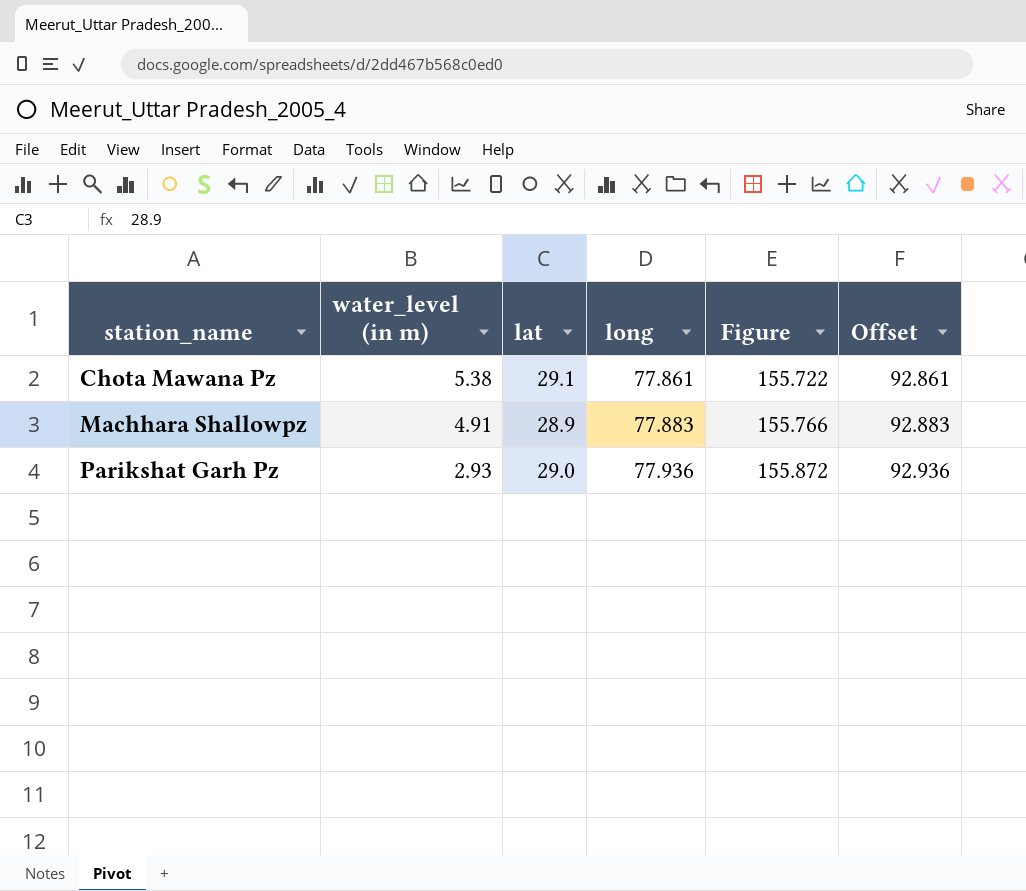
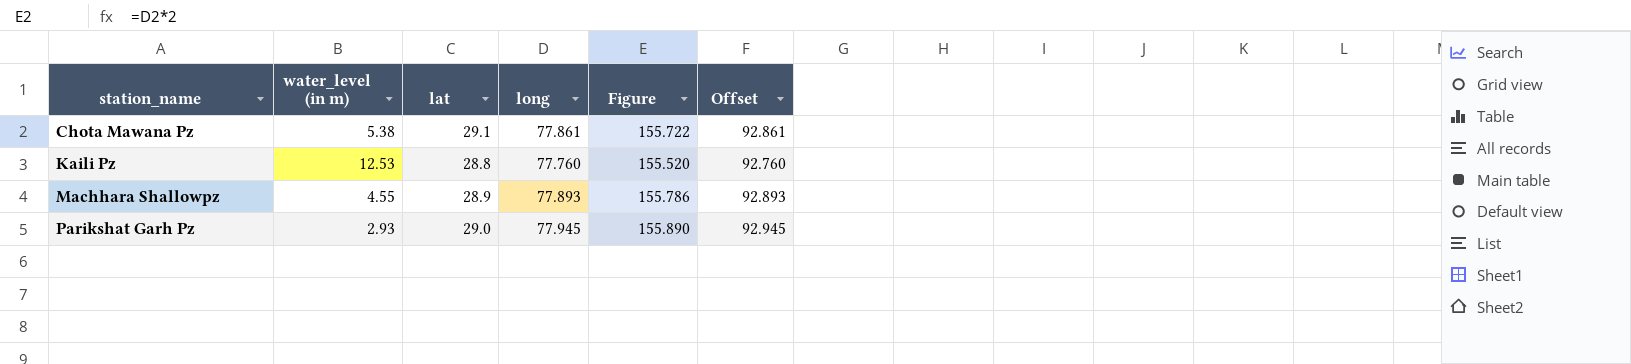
row Kaili Pz: none -> 12.53 | 28.8 | 77.760 | 155.520 | 92.760
Machhara Shallowpz | water_level (in m): 4.91 -> 4.55
Machhara Shallowpz | long: 77.883 -> 77.893
Machhara Shallowpz | Figure: 155.766 -> 155.786
Machhara Shallowpz | Offset: 92.883 -> 92.893
Parikshat Garh Pz | long: 77.936 -> 77.945
Parikshat Garh Pz | Figure: 155.872 -> 155.890
Parikshat Garh Pz | Offset: 92.936 -> 92.945

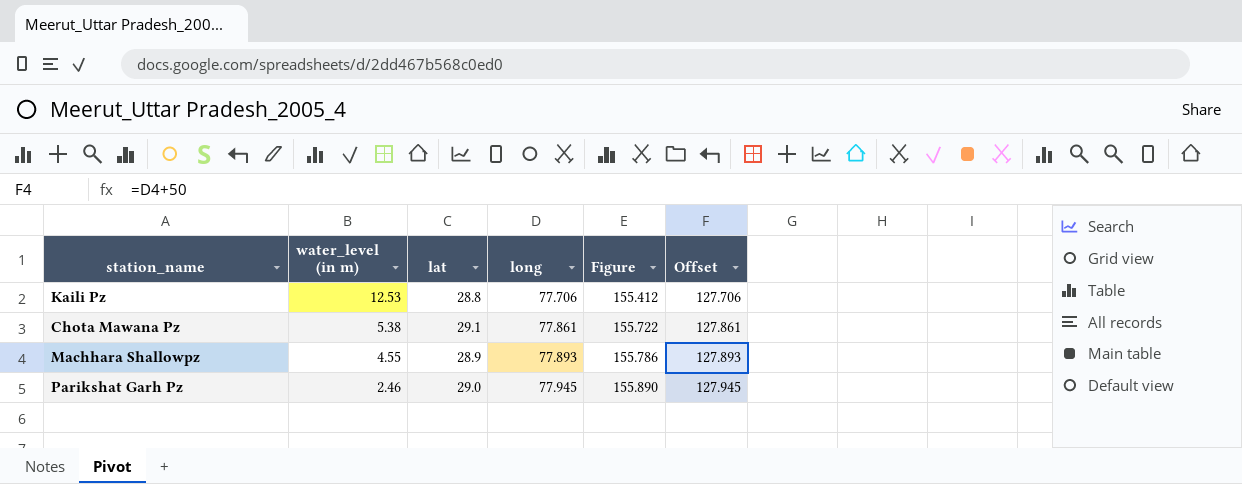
row order: station_name ascending -> water_level (in m) descending
column Offset | formula: [long] + 15 -> [long] + 50
Kaili Pz | long: 77.760 -> 77.706
Kaili Pz | Figure: 155.520 -> 155.412
Parikshat Garh Pz | water_level (in m): 2.93 -> 2.46

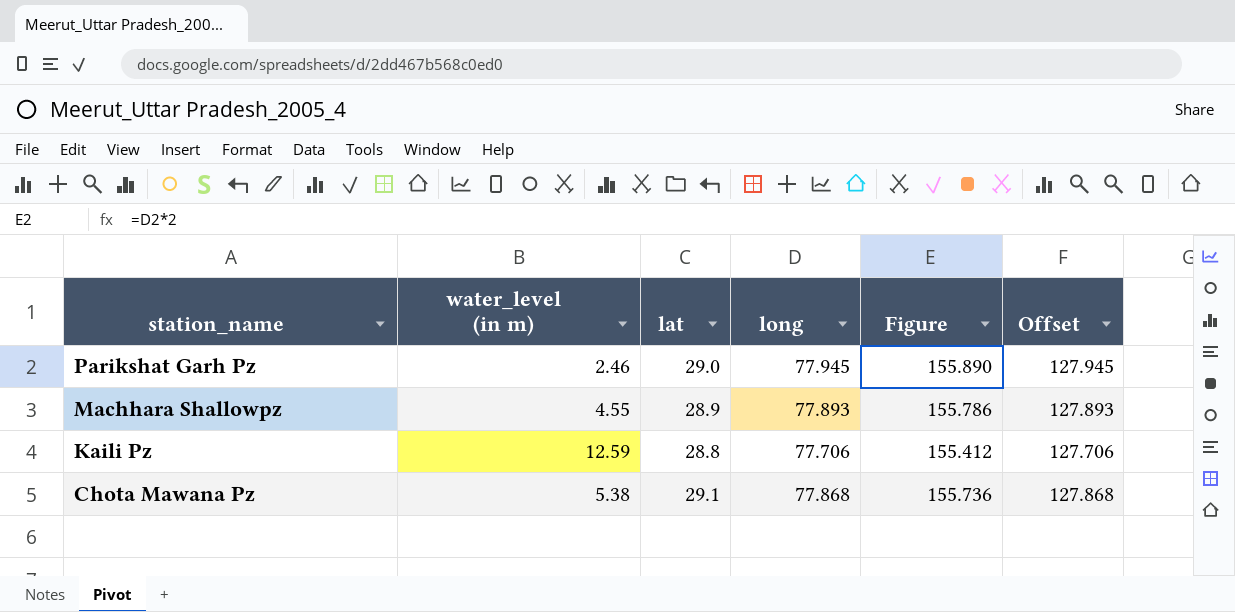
row order: water_level (in m) descending -> station_name descending
Kaili Pz | water_level (in m): 12.53 -> 12.59
Chota Mawana Pz | long: 77.861 -> 77.868
Chota Mawana Pz | Figure: 155.722 -> 155.736
Chota Mawana Pz | Offset: 127.861 -> 127.868

